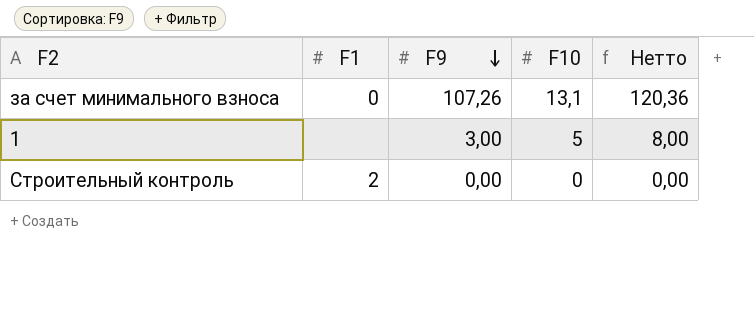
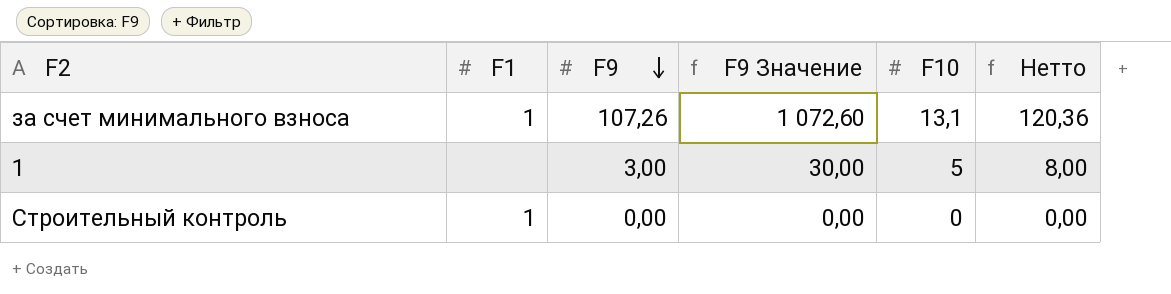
column F9 Значение | formula: none -> [F9] * 10
за счет минимального взноса | F1: 0 -> 1
Строительный контроль | F1: 2 -> 1

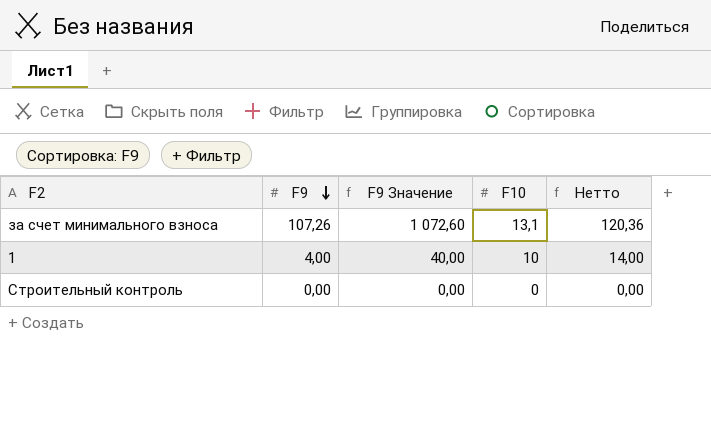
column F1 | position: 2 -> none
1 | F9: 3,00 -> 4,00
1 | F9 Значение: 30,00 -> 40,00
1 | F10: 5 -> 10
1 | Нетто: 8,00 -> 14,00

